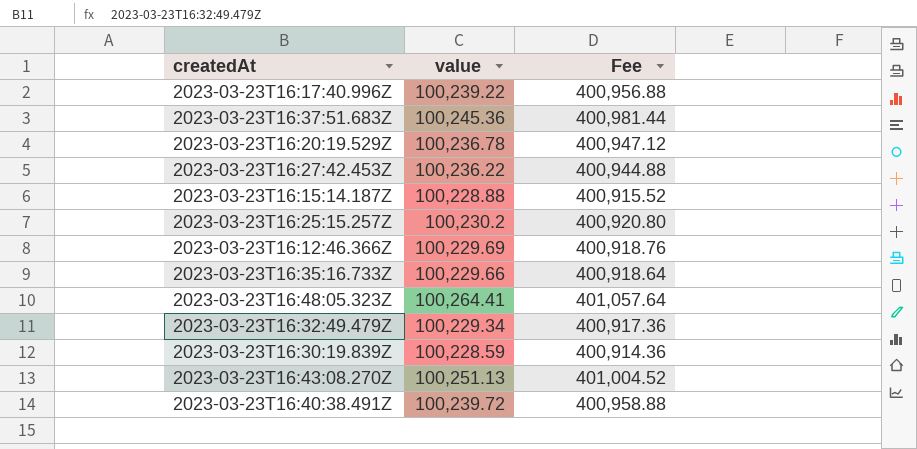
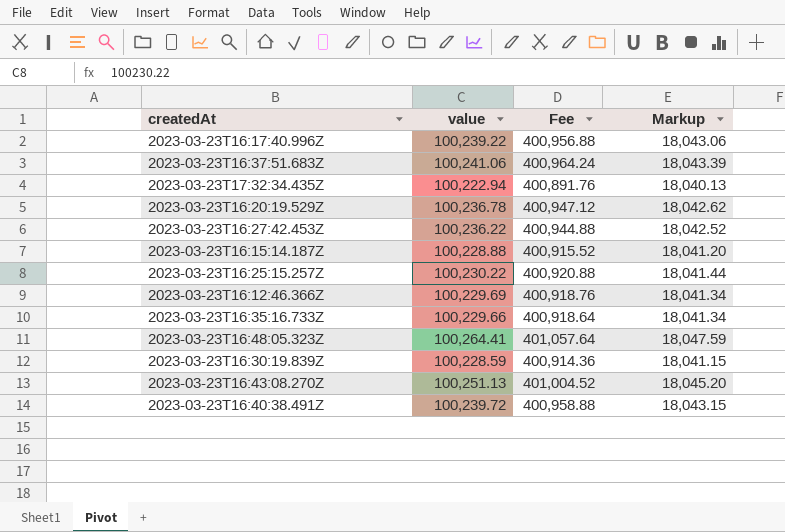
column Markup | formula: none -> [value] * 0.18
row 2023-03-23T16:32:49.479Z: 100,229.34 | 400,917.36 -> none
2023-03-23T16:37:51.683Z | value: 100,245.36 -> 100,241.06
2023-03-23T16:37:51.683Z | Fee: 400,981.44 -> 400,964.24
row 2023-03-23T17:32:34.435Z: none -> 100,222.94 | 400,891.76 | 18,040.13
2023-03-23T16:25:15.257Z | value: 100,230.2 -> 100,230.22
2023-03-23T16:25:15.257Z | Fee: 400,920.80 -> 400,920.88

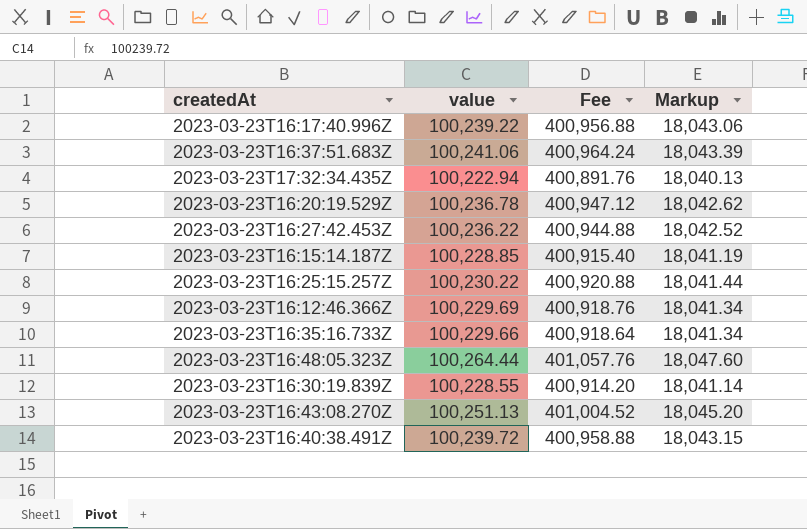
2023-03-23T16:15:14.187Z | value: 100,228.88 -> 100,228.85
2023-03-23T16:15:14.187Z | Fee: 400,915.52 -> 400,915.40
2023-03-23T16:15:14.187Z | Markup: 18,041.20 -> 18,041.19
2023-03-23T16:48:05.323Z | value: 100,264.41 -> 100,264.44
2023-03-23T16:48:05.323Z | Fee: 401,057.64 -> 401,057.76
2023-03-23T16:48:05.323Z | Markup: 18,047.59 -> 18,047.60
2023-03-23T16:30:19.839Z | value: 100,228.59 -> 100,228.55
2023-03-23T16:30:19.839Z | Fee: 400,914.36 -> 400,914.20
2023-03-23T16:30:19.839Z | Markup: 18,041.15 -> 18,041.14

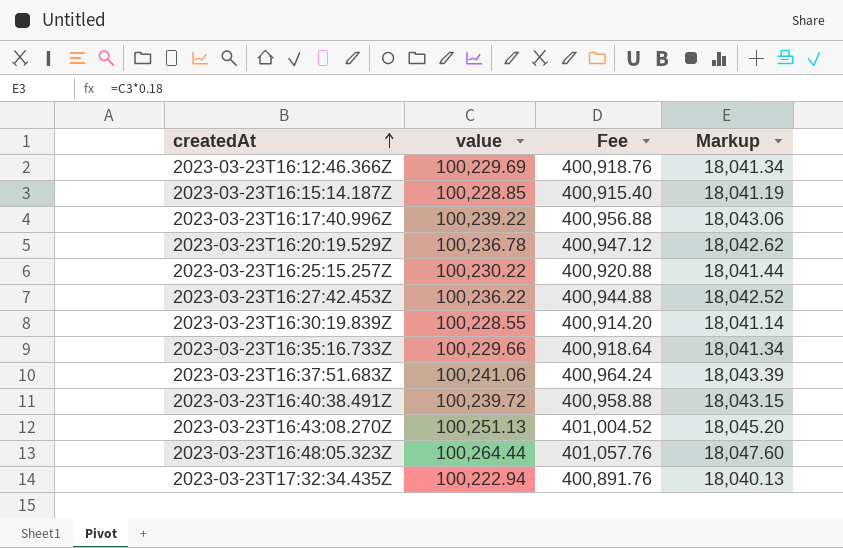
row order: none -> createdAt ascending

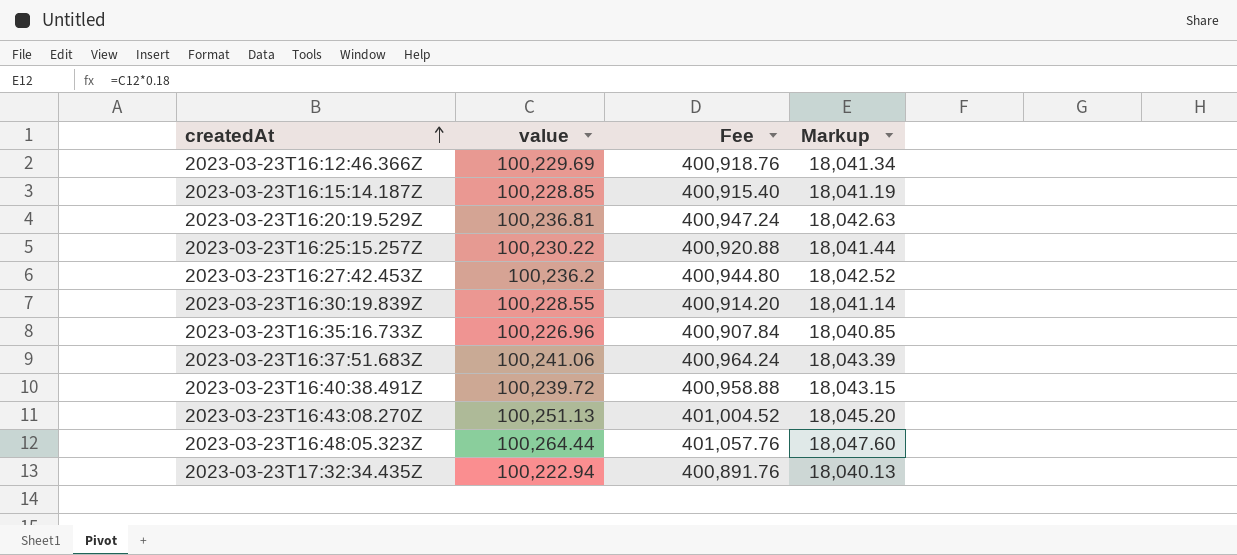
row 2023-03-23T16:17:40.996Z: 100,239.22 | 400,956.88 | 18,043.06 -> none
2023-03-23T16:20:19.529Z | value: 100,236.78 -> 100,236.81
2023-03-23T16:20:19.529Z | Fee: 400,947.12 -> 400,947.24
2023-03-23T16:20:19.529Z | Markup: 18,042.62 -> 18,042.63
2023-03-23T16:27:42.453Z | value: 100,236.22 -> 100,236.2
2023-03-23T16:27:42.453Z | Fee: 400,944.88 -> 400,944.80
2023-03-23T16:35:16.733Z | value: 100,229.66 -> 100,226.96
2023-03-23T16:35:16.733Z | Fee: 400,918.64 -> 400,907.84
2023-03-23T16:35:16.733Z | Markup: 18,041.34 -> 18,040.85

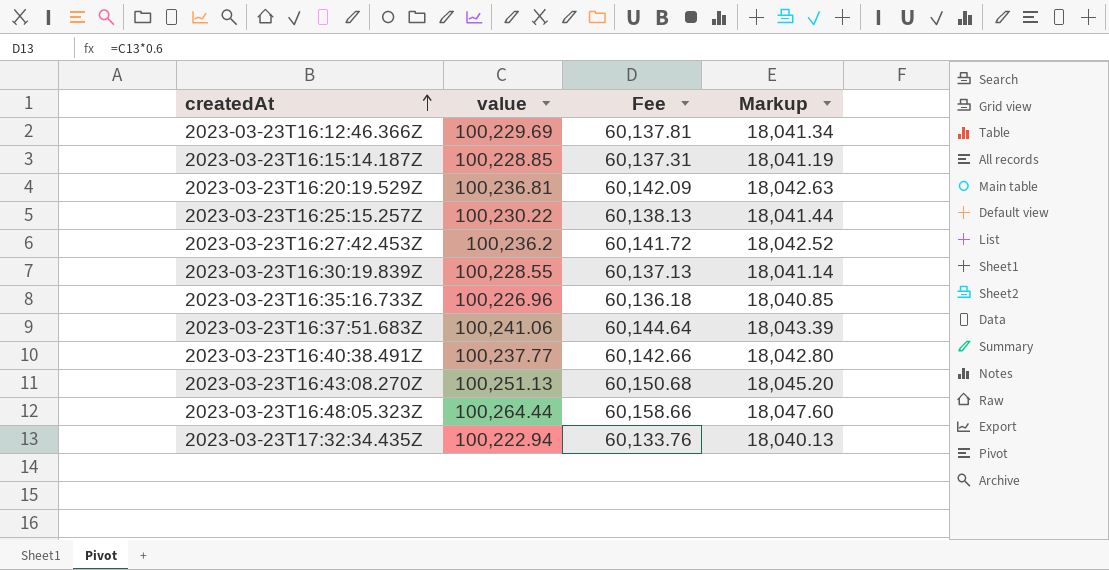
column Fee | formula: [value] * 4 -> [value] * 0.6
2023-03-23T16:40:38.491Z | value: 100,239.72 -> 100,237.77
2023-03-23T16:40:38.491Z | Markup: 18,043.15 -> 18,042.80

